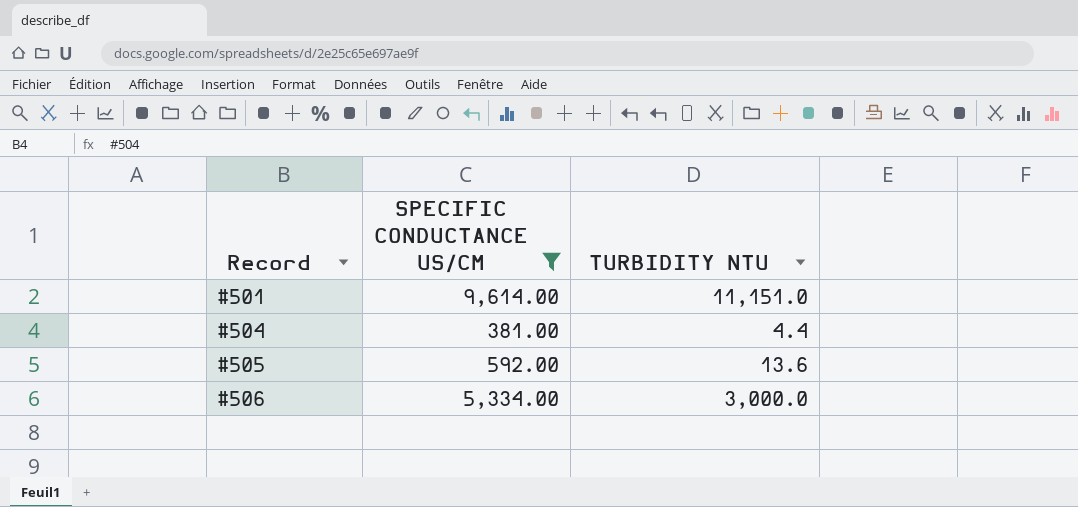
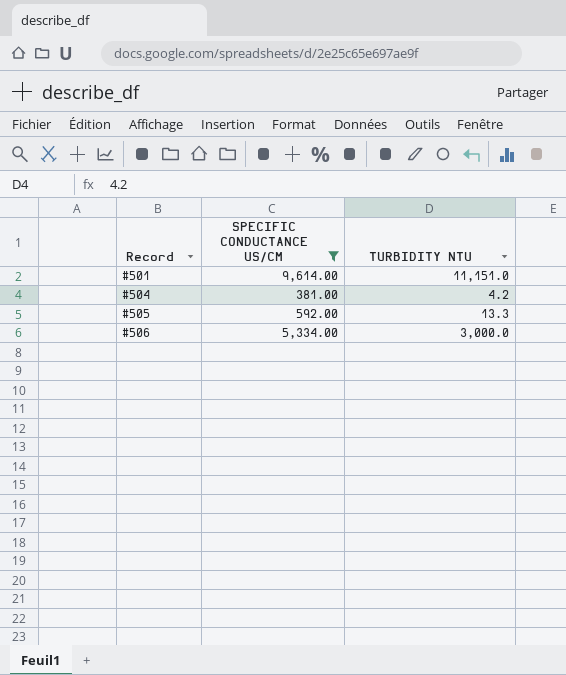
#504 | TURBIDITY NTU: 4.4 -> 4.2
#505 | TURBIDITY NTU: 13.6 -> 13.3

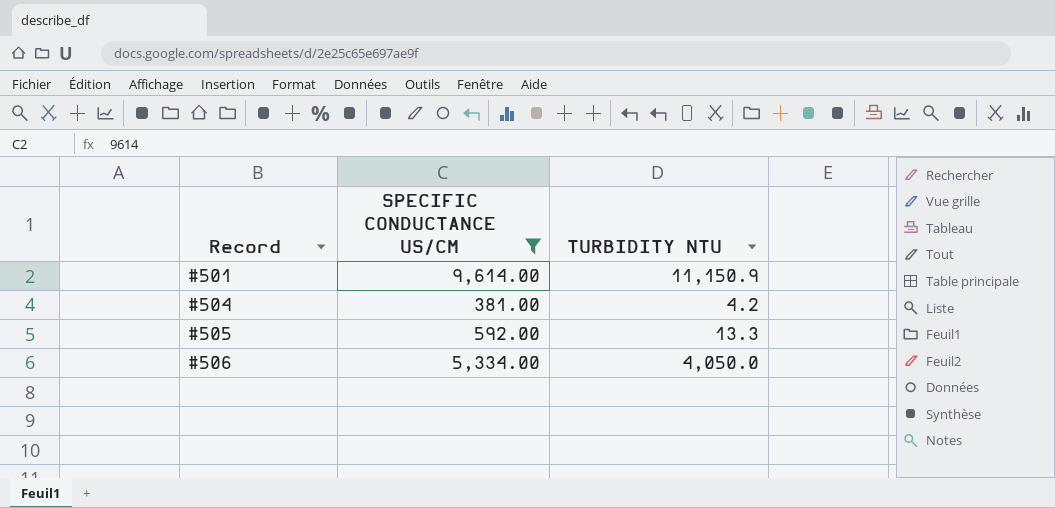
#501 | TURBIDITY NTU: 11,151.0 -> 11,150.9
#506 | TURBIDITY NTU: 3,000.0 -> 4,050.0

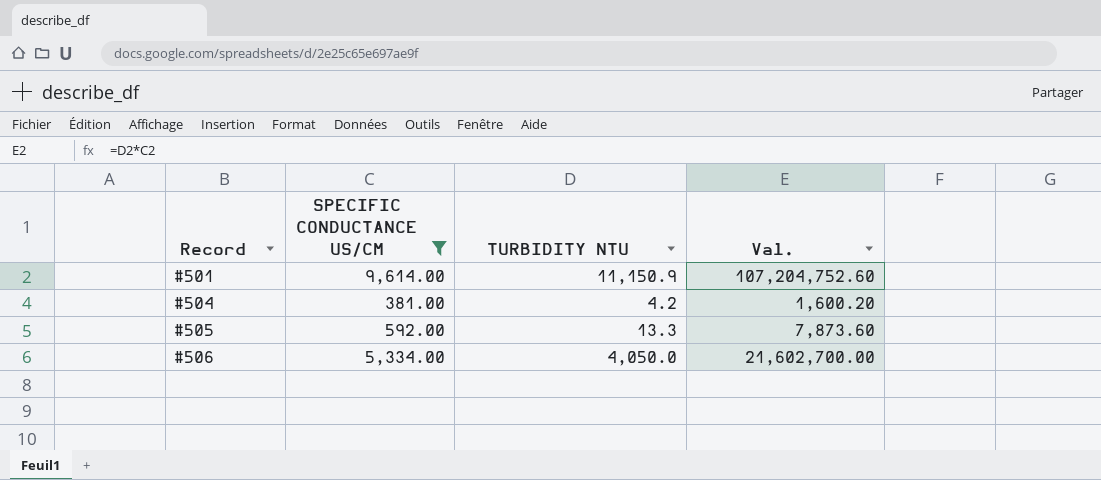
column Val. | formula: none -> [SPECIFIC CONDUCTANCE US/CM] * [TURBIDITY NTU]

